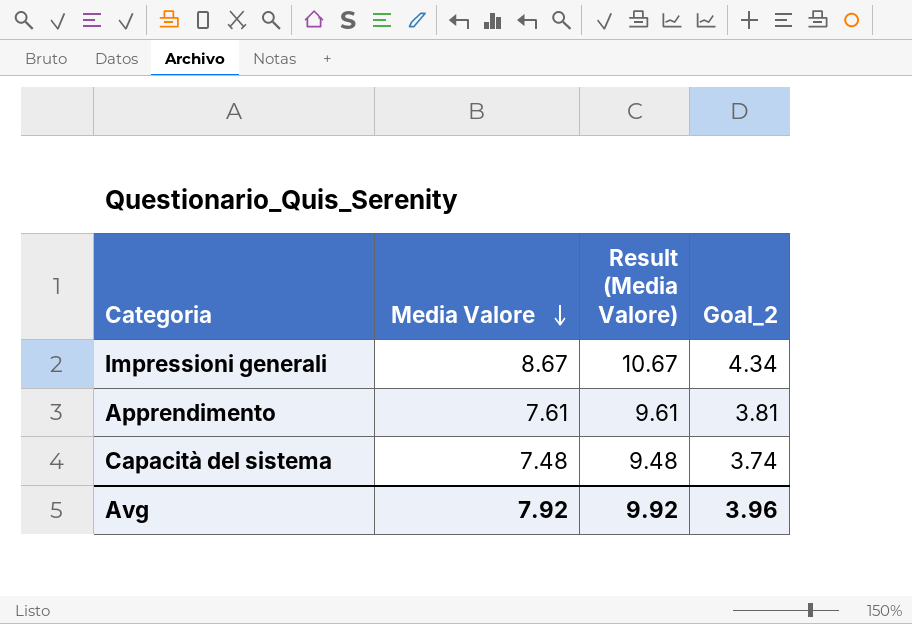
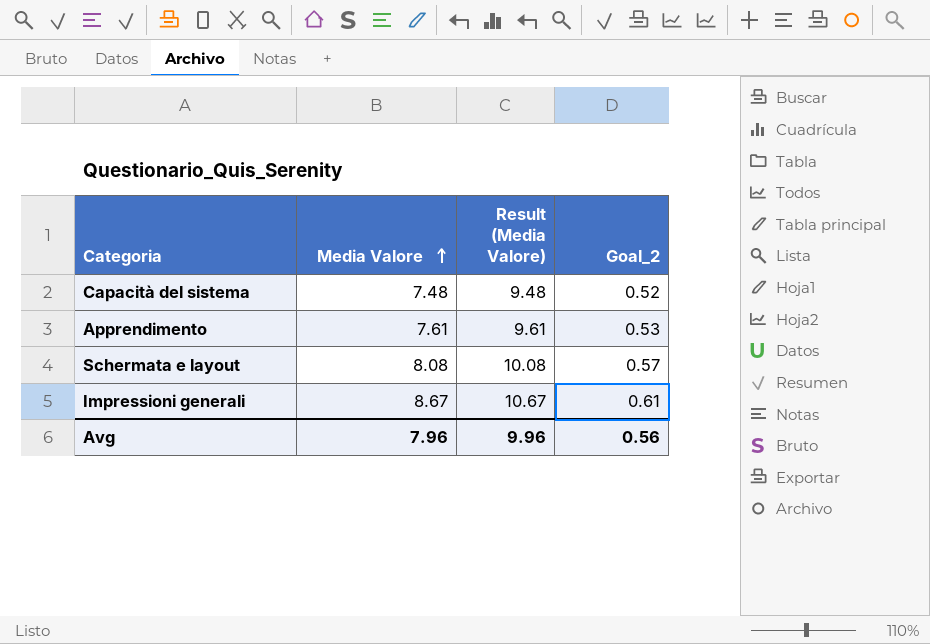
row order: Media Valore descending -> Media Valore ascending
column Goal_2 | formula: [Media Valore] * 0.5 -> [Media Valore] * 0.07
row Schermata e layout: none -> 8.08 | 10.08 | 0.57
Avg | Media Valore: 7.92 -> 7.96
Avg | Result (Media Valore): 9.92 -> 9.96
Avg | Goal_2: 3.96 -> 0.56

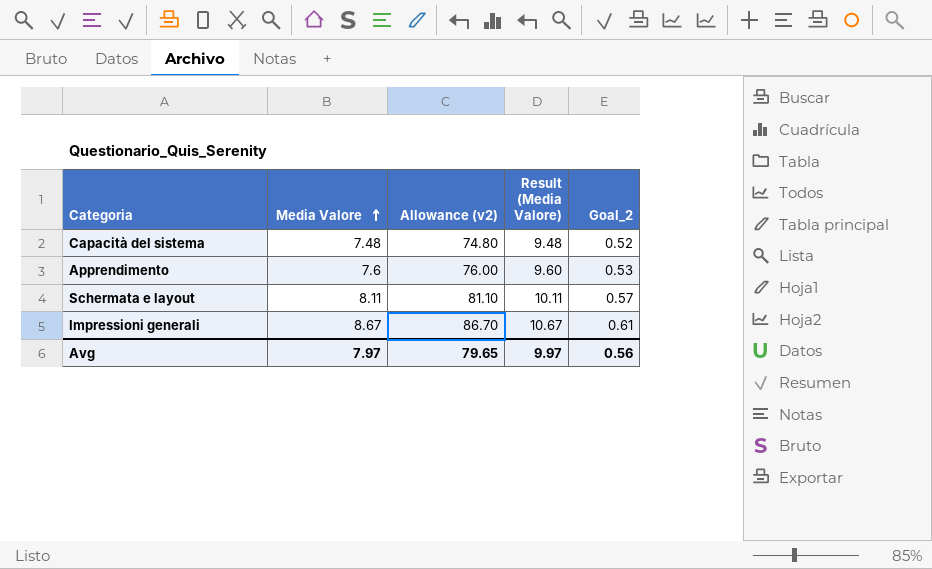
column Allowance (v2) | formula: none -> [Media Valore] * 10
Apprendimento | Media Valore: 7.61 -> 7.6
Apprendimento | Result (Media Valore): 9.61 -> 9.60
Schermata e layout | Media Valore: 8.08 -> 8.11
Schermata e layout | Result (Media Valore): 10.08 -> 10.11
Avg | Media Valore: 7.96 -> 7.97
Avg | Result (Media Valore): 9.96 -> 9.97

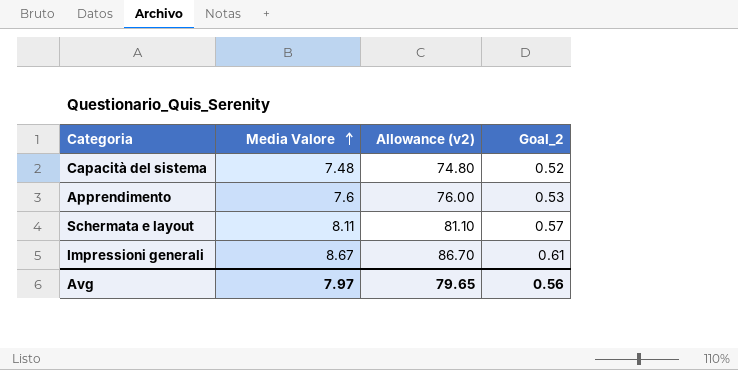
column Result (Media Valore) | formula: [Media Valore] + 2 -> none

